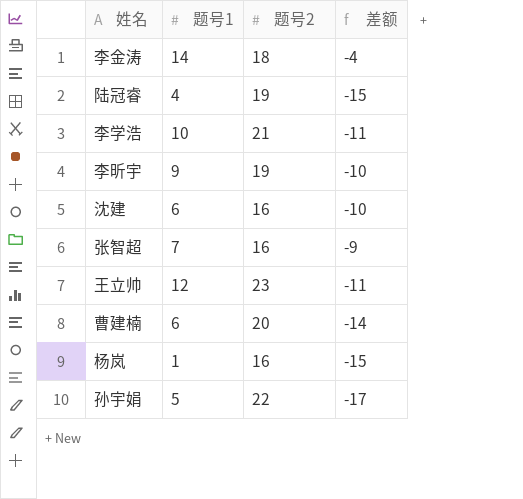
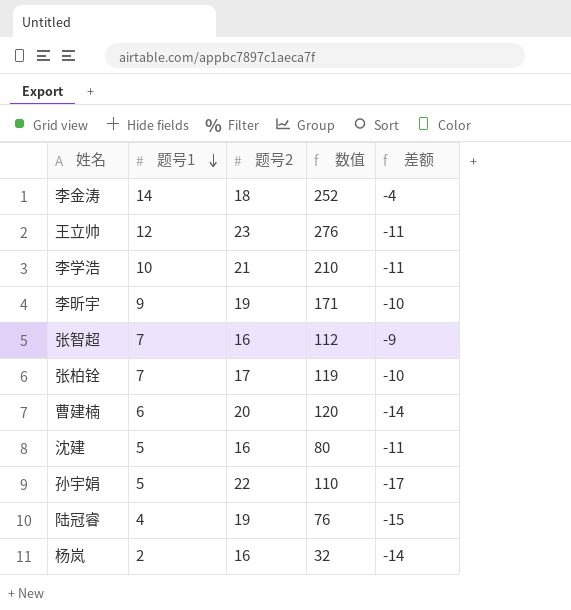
row order: none -> 题号1 descending
column 数值 | formula: none -> [题号1] * [题号2]
row 张柏铨: none -> 7 | 17 | 119 | -10
沈建 | 题号1: 6 -> 5
沈建 | 差额: -10 -> -11
杨岚 | 题号1: 1 -> 2
杨岚 | 差额: -15 -> -14

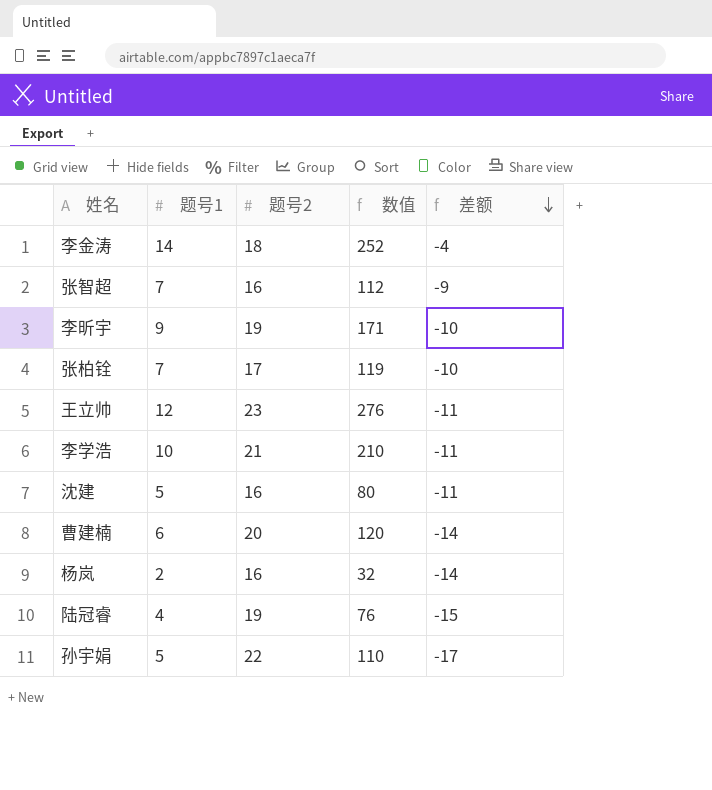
row order: 题号1 descending -> 差额 descending

